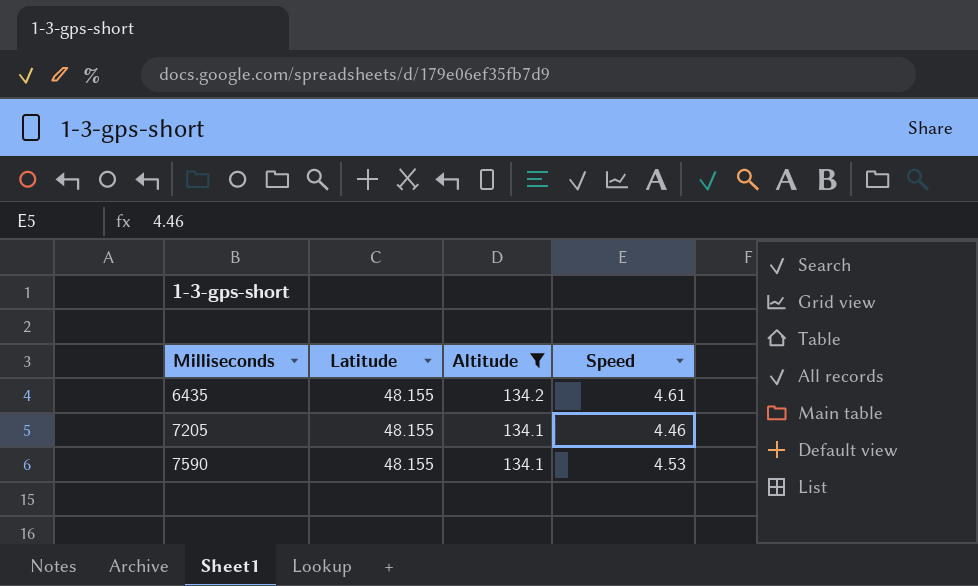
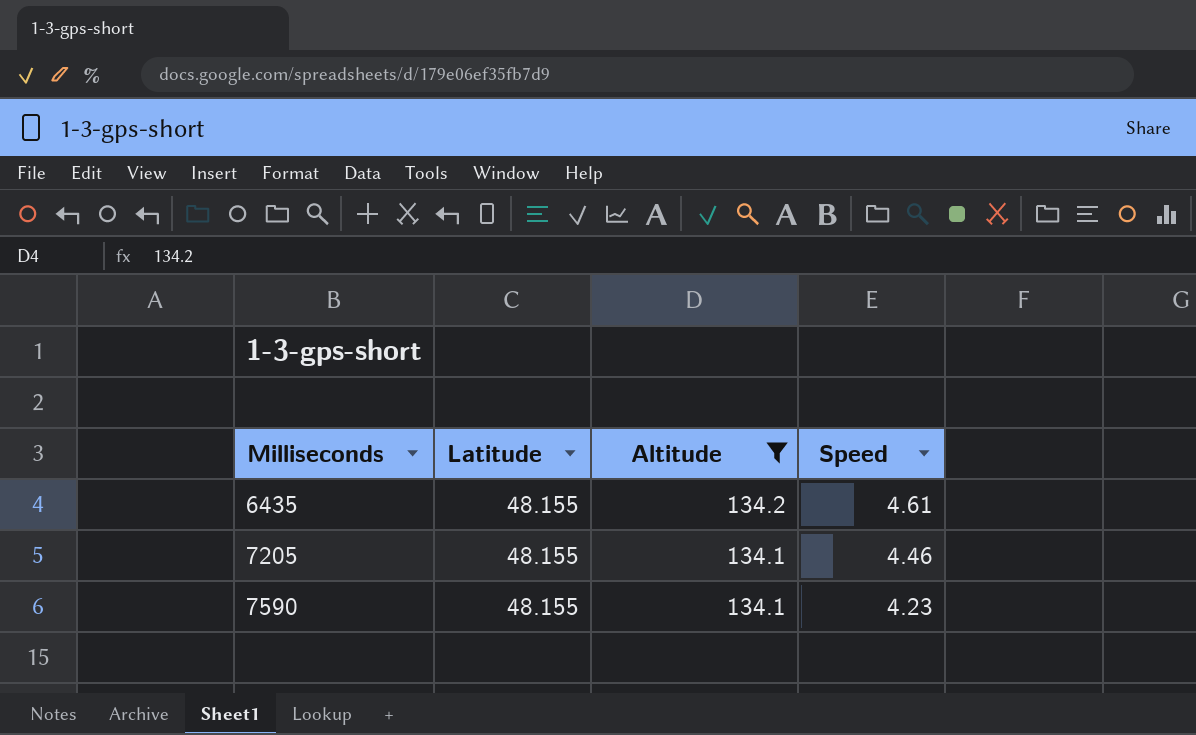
7590 | Speed: 4.53 -> 4.23

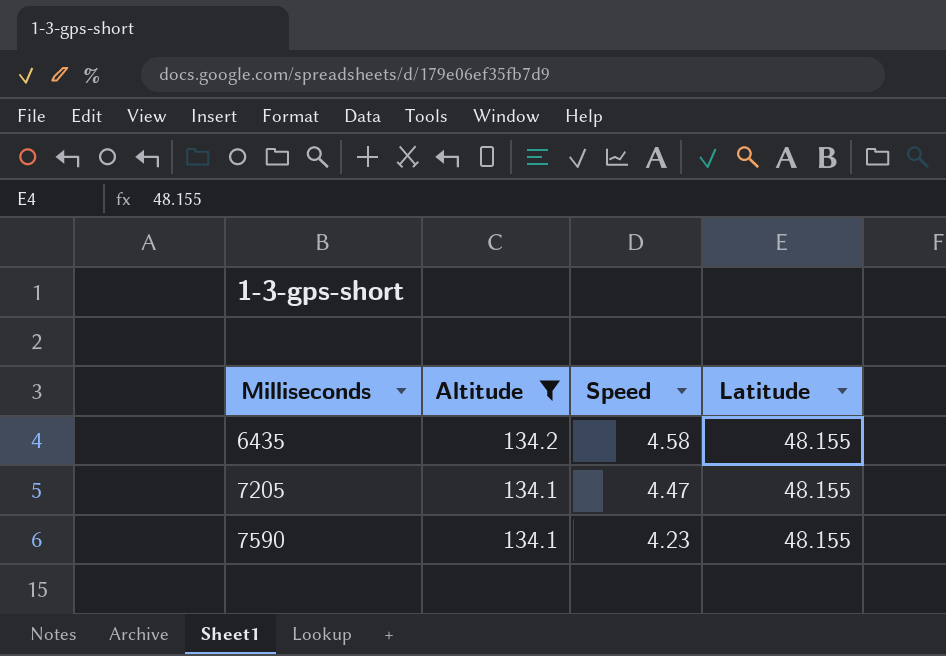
column Latitude | position: 2 -> 4
6435 | Speed: 4.61 -> 4.58
7205 | Speed: 4.46 -> 4.47

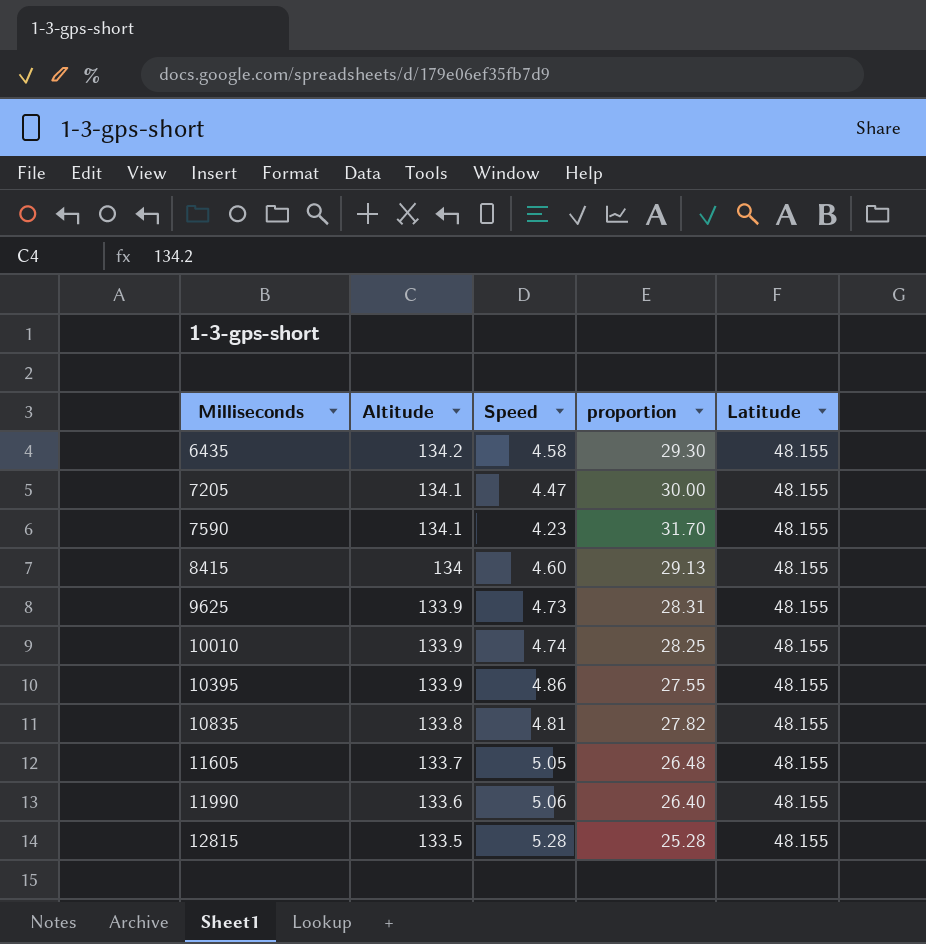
filter: Altitude >= 134.1 -> none
column proportion | formula: none -> [Altitude] / [Speed]

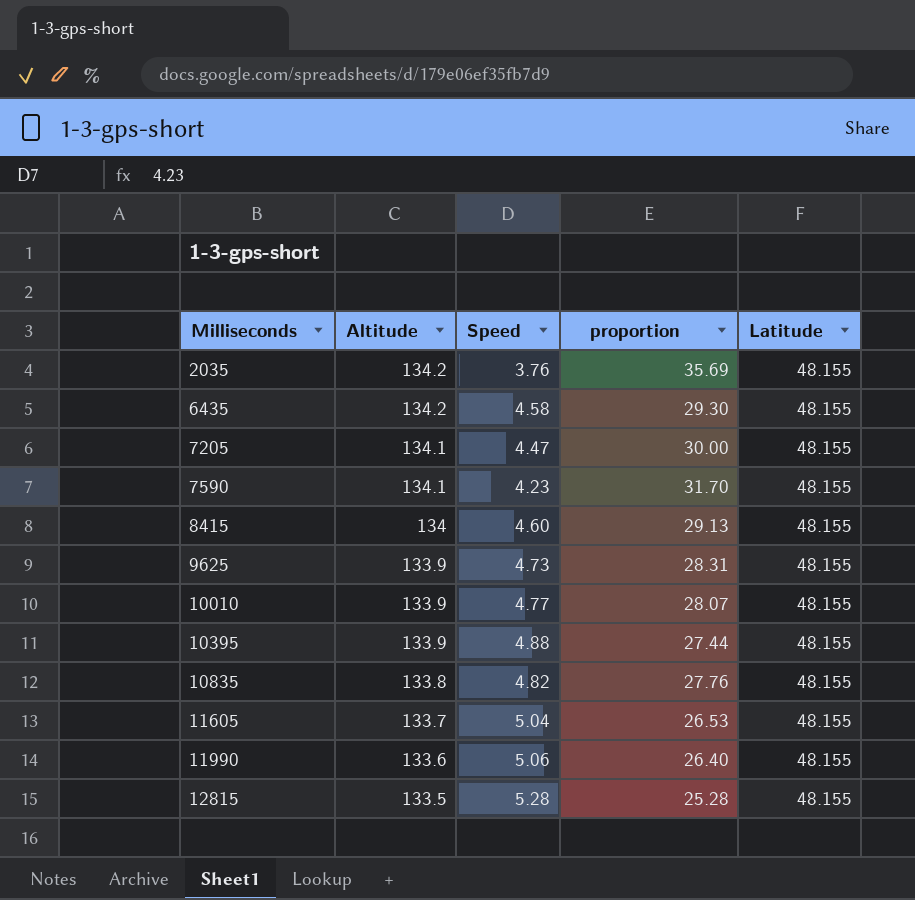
row 2035: none -> 134.2 | 3.76 | 35.69 | 48.155
10010 | Speed: 4.74 -> 4.77
10010 | proportion: 28.25 -> 28.07
10395 | Speed: 4.86 -> 4.88
10395 | proportion: 27.55 -> 27.44
10835 | Speed: 4.81 -> 4.82
10835 | proportion: 27.82 -> 27.76
11605 | Speed: 5.05 -> 5.04
11605 | proportion: 26.48 -> 26.53

